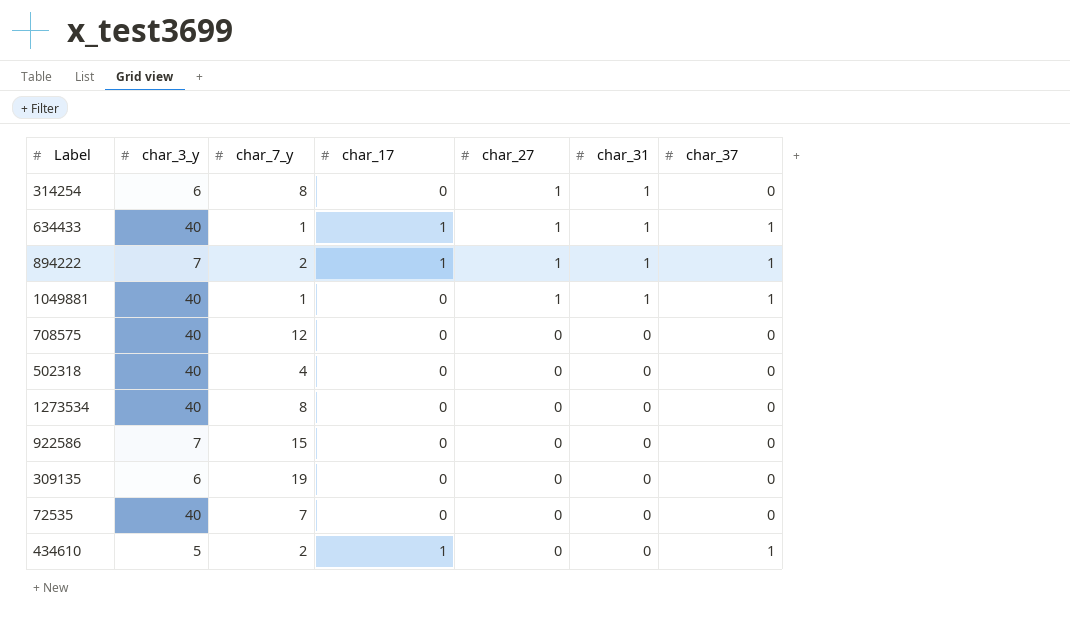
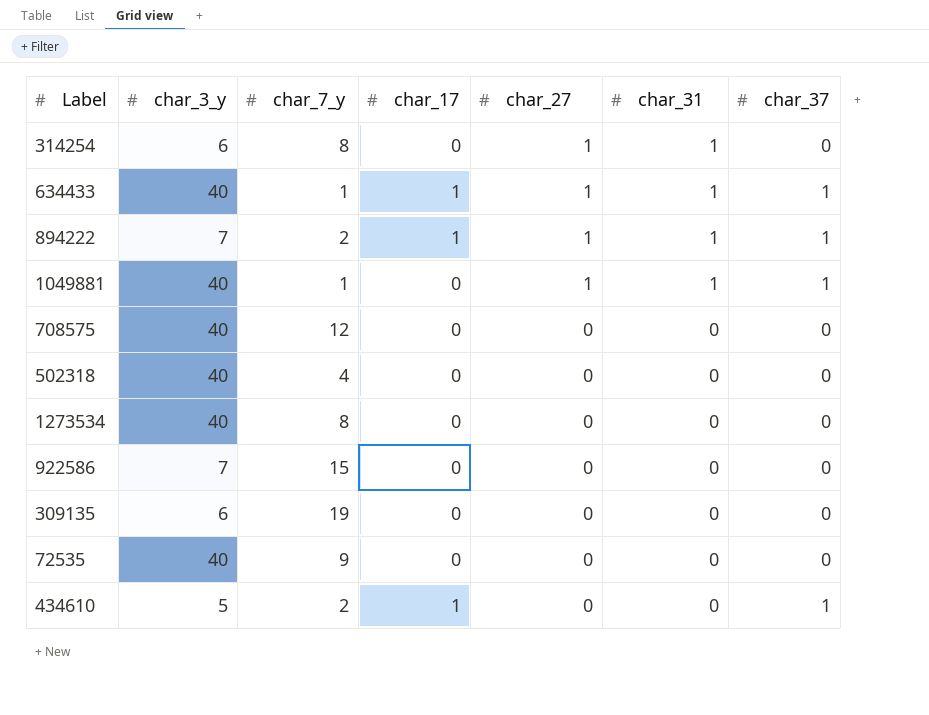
72535 | char_7_y: 7 -> 9

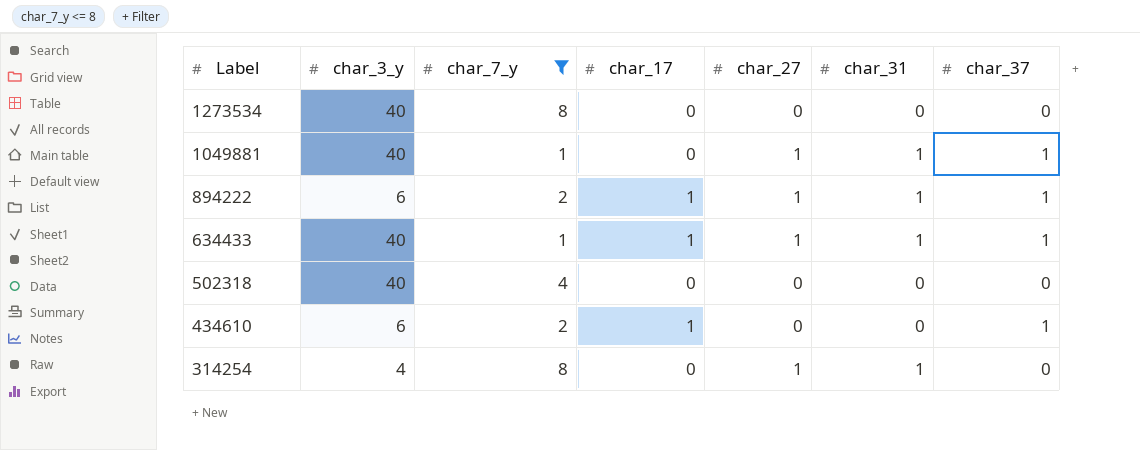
filter: none -> char_7_y <= 8
row order: char_27 descending -> Label descending
894222 | char_3_y: 7 -> 6
434610 | char_3_y: 5 -> 6
314254 | char_3_y: 6 -> 4

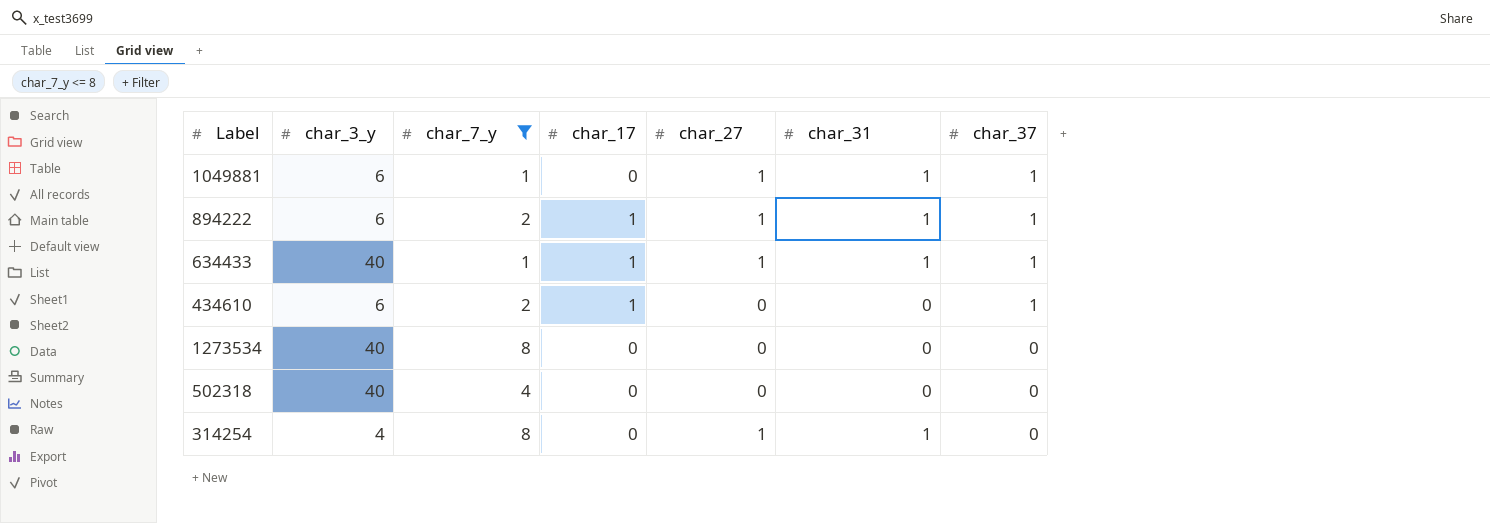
row order: Label descending -> char_37 descending
1049881 | char_3_y: 40 -> 6

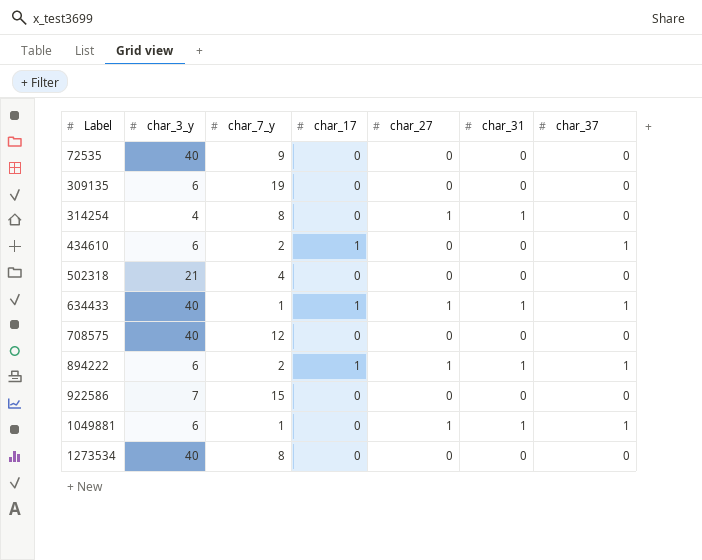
filter: char_7_y <= 8 -> none
row order: char_37 descending -> Label ascending
502318 | char_3_y: 40 -> 21

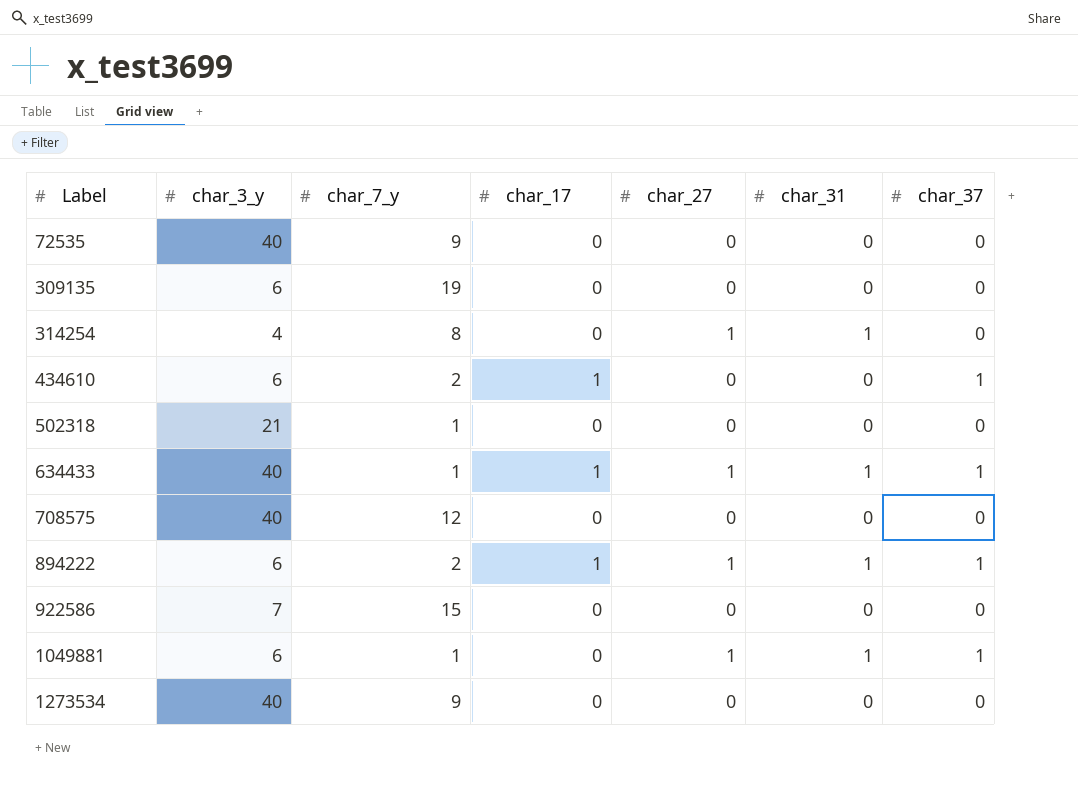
502318 | char_7_y: 4 -> 1
1273534 | char_7_y: 8 -> 9

